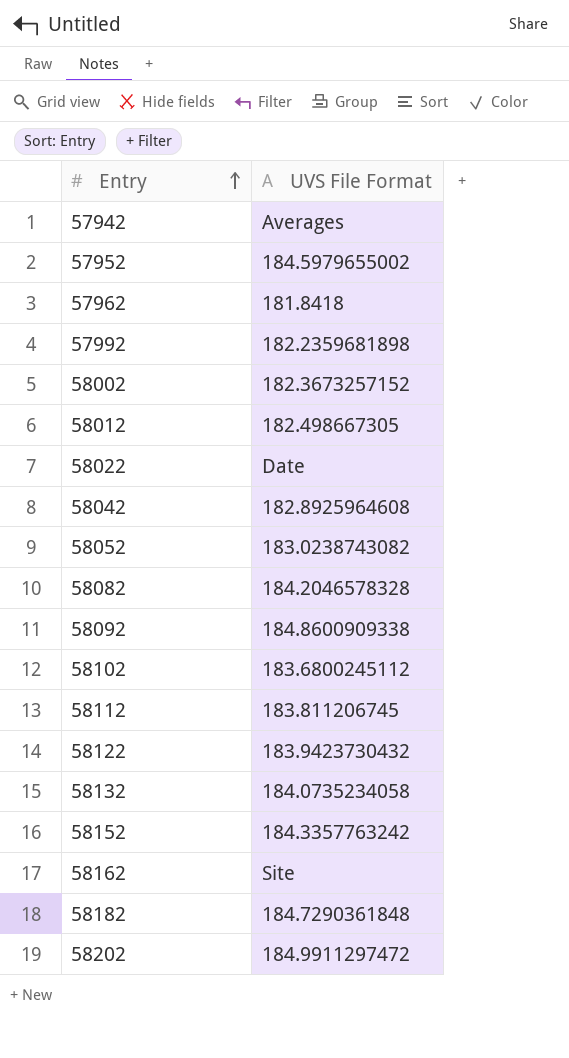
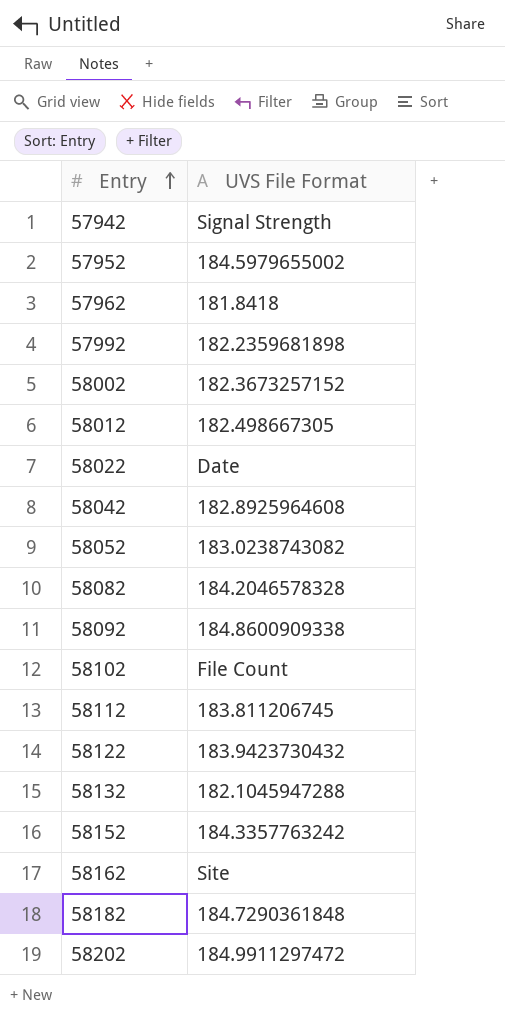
57942 | UVS File Format: Averages -> Signal Strength
58102 | UVS File Format: 183.6800245112 -> File Count
58132 | UVS File Format: 184.0735234058 -> 182.1045947288

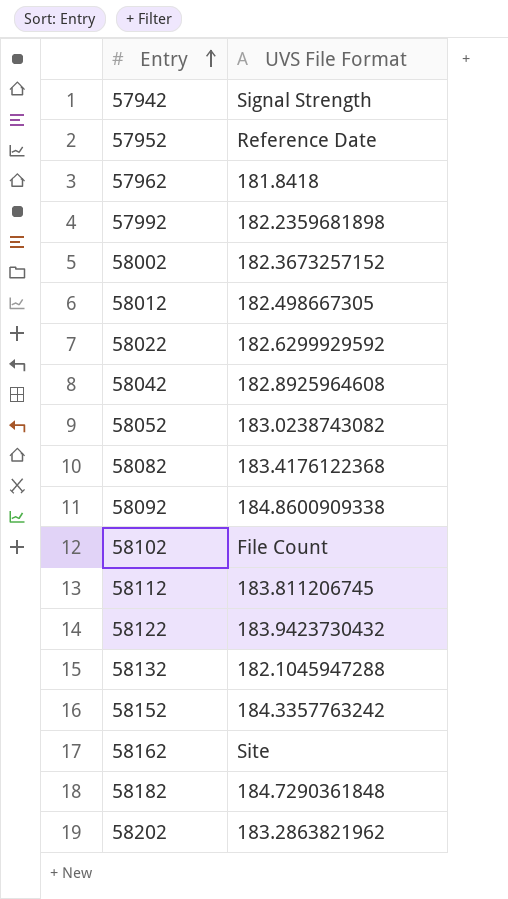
57952 | UVS File Format: 184.5979655002 -> Reference Date
58022 | UVS File Format: Date -> 182.6299929592
58082 | UVS File Format: 184.2046578328 -> 183.4176122368
58202 | UVS File Format: 184.9911297472 -> 183.2863821962

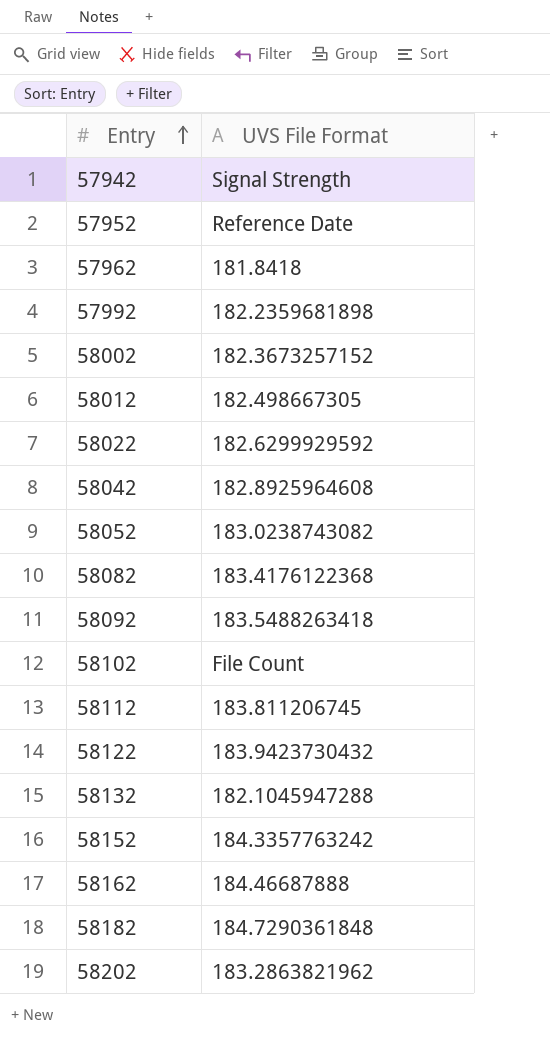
58092 | UVS File Format: 184.8600909338 -> 183.5488263418
58162 | UVS File Format: Site -> 184.46687888

